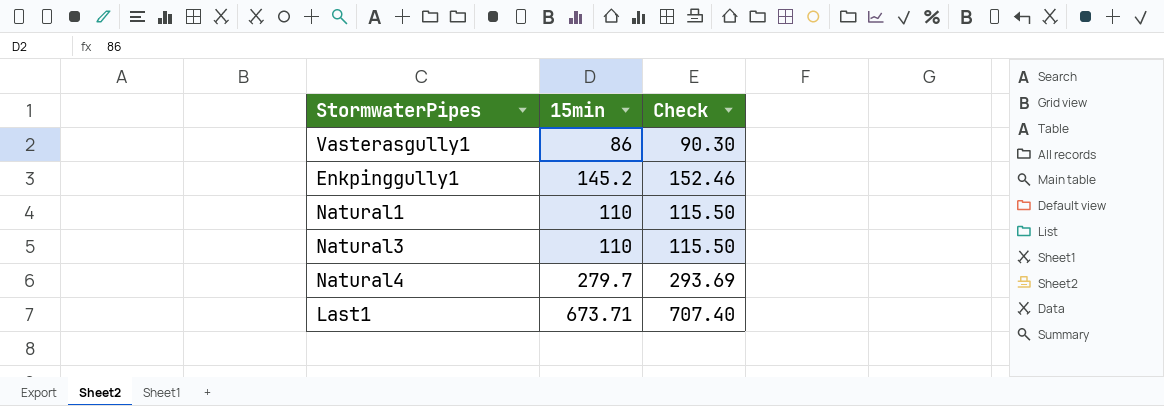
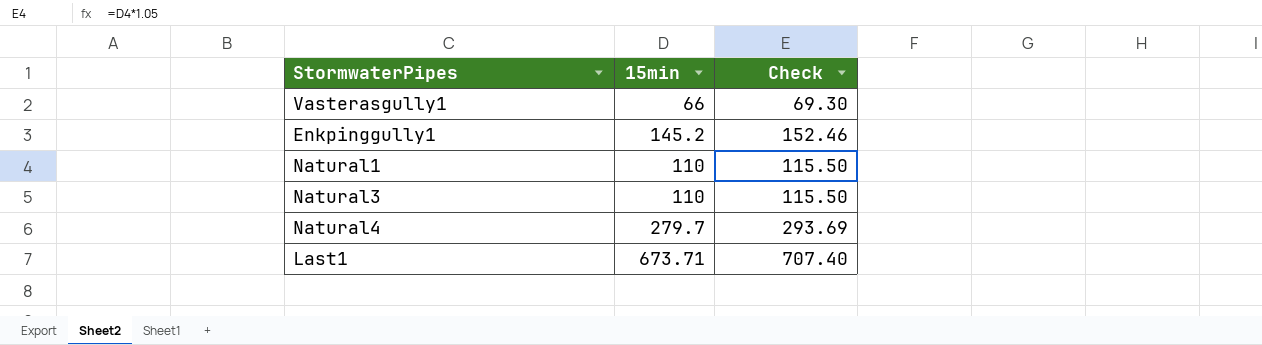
Vasterasgully1 | 15min: 86 -> 66
Vasterasgully1 | Check: 90.30 -> 69.30

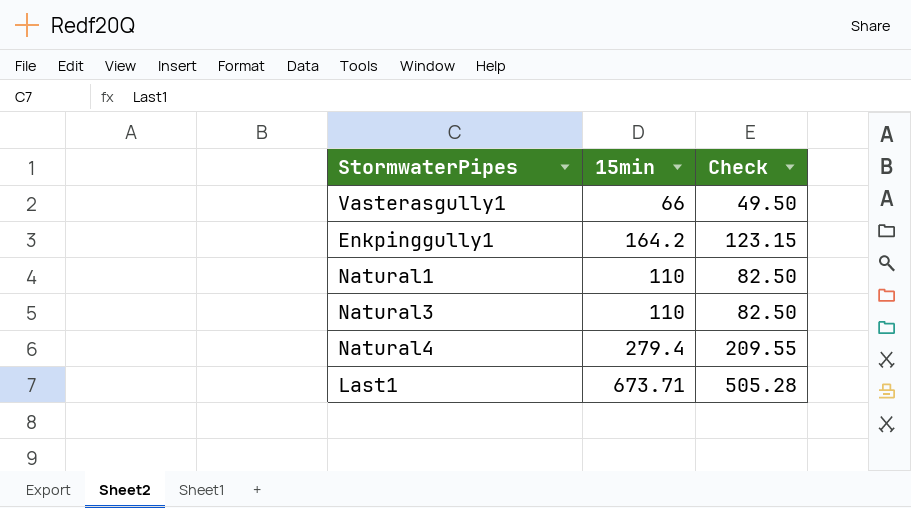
column Check | formula: [15min] * 1.05 -> [15min] * 0.75
Enkpinggully1 | 15min: 145.2 -> 164.2
Natural4 | 15min: 279.7 -> 279.4

